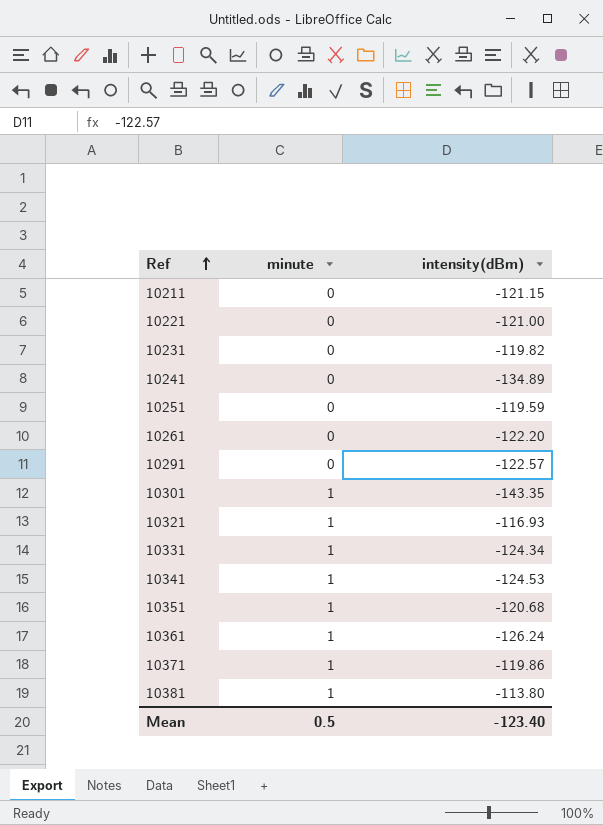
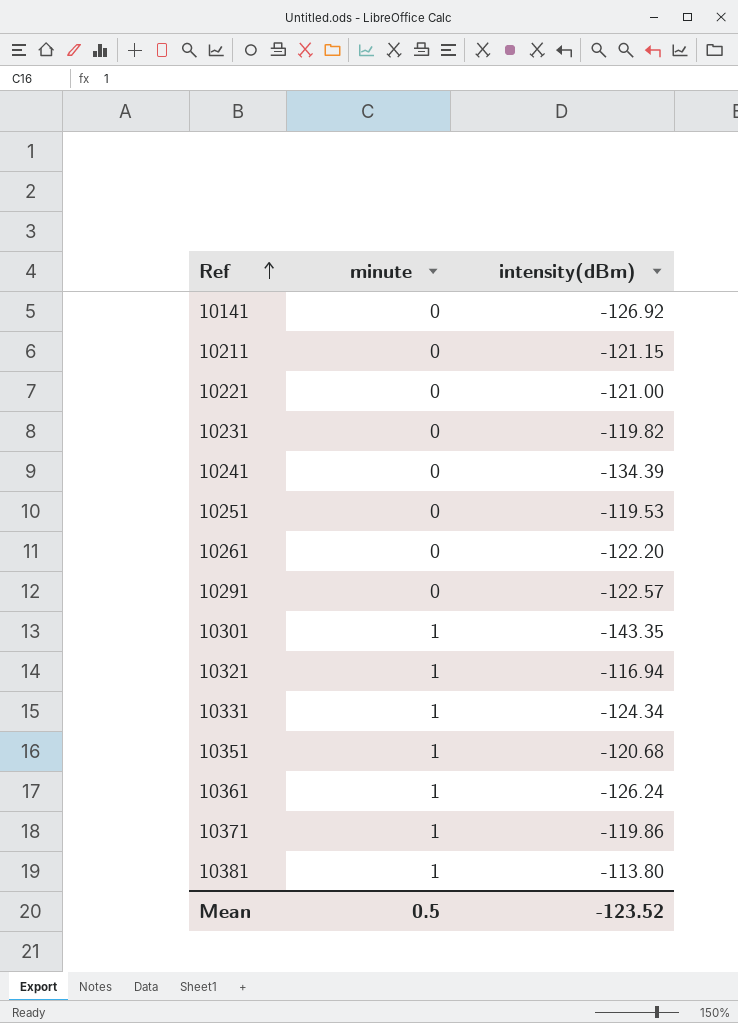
row 10341: 1 | -124.53 -> none
row 10141: none -> 0 | -126.92
10241 | intensity(dBm): -134.89 -> -134.39
10251 | intensity(dBm): -119.59 -> -119.53
10321 | intensity(dBm): -116.93 -> -116.94
Mean | intensity(dBm): -123.40 -> -123.52

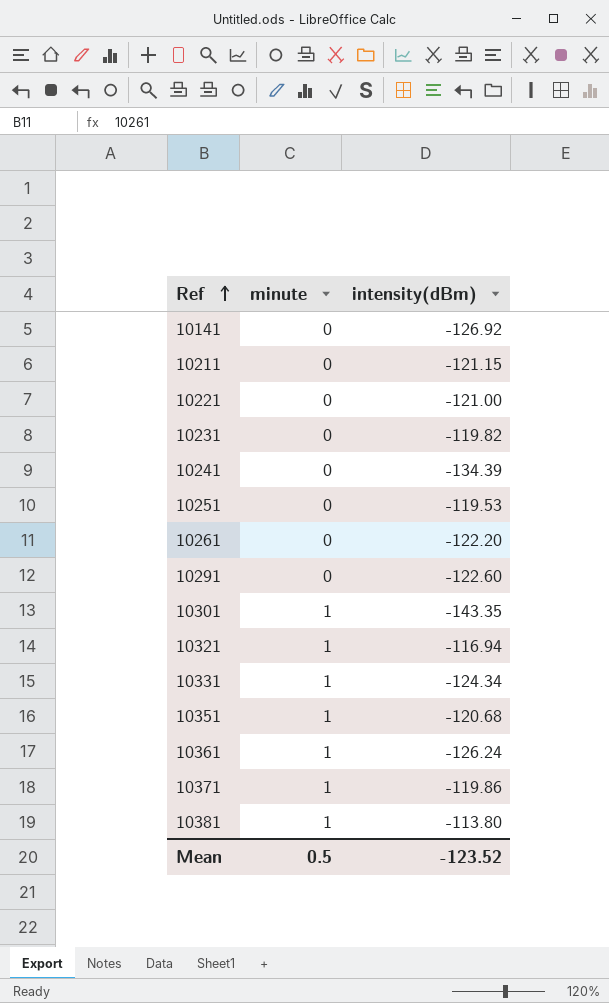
10291 | intensity(dBm): -122.57 -> -122.60

